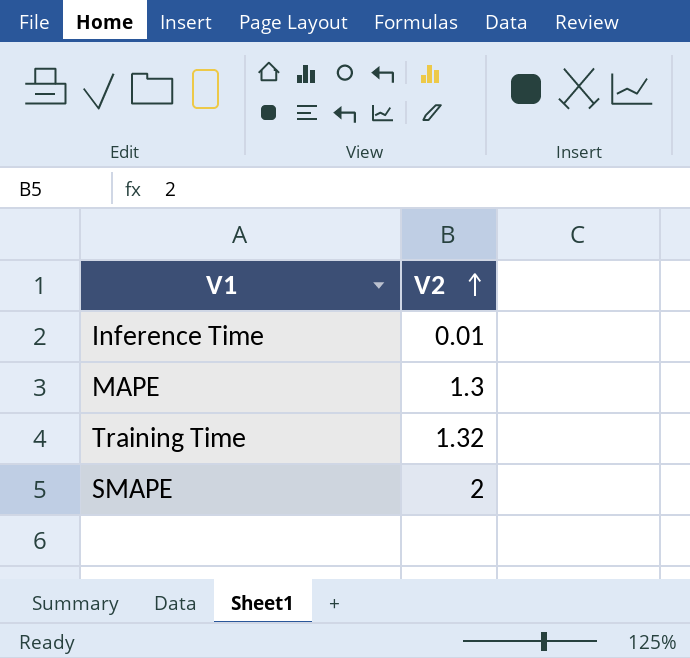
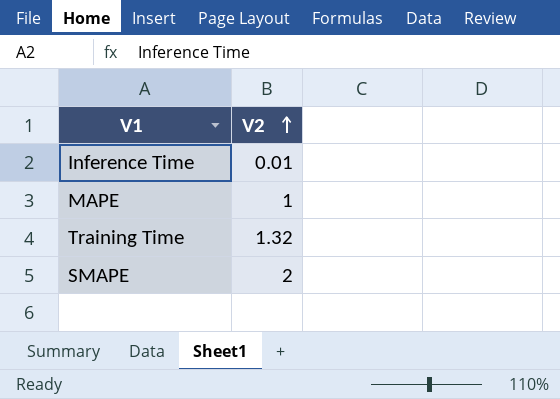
MAPE | V2: 1.3 -> 1

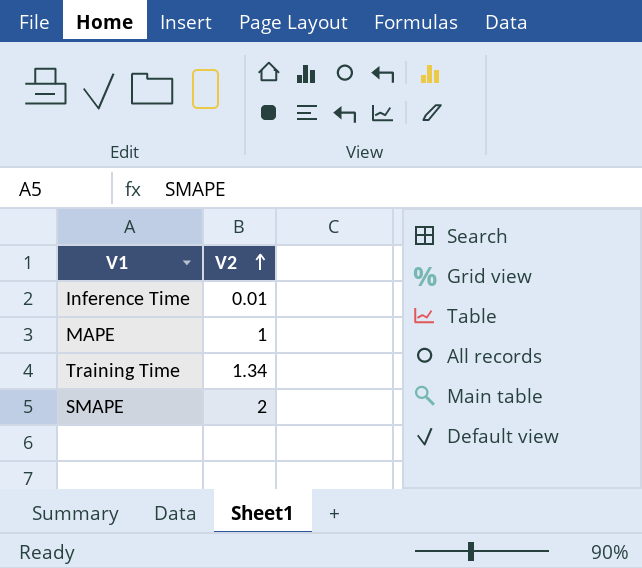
Training Time | V2: 1.32 -> 1.34

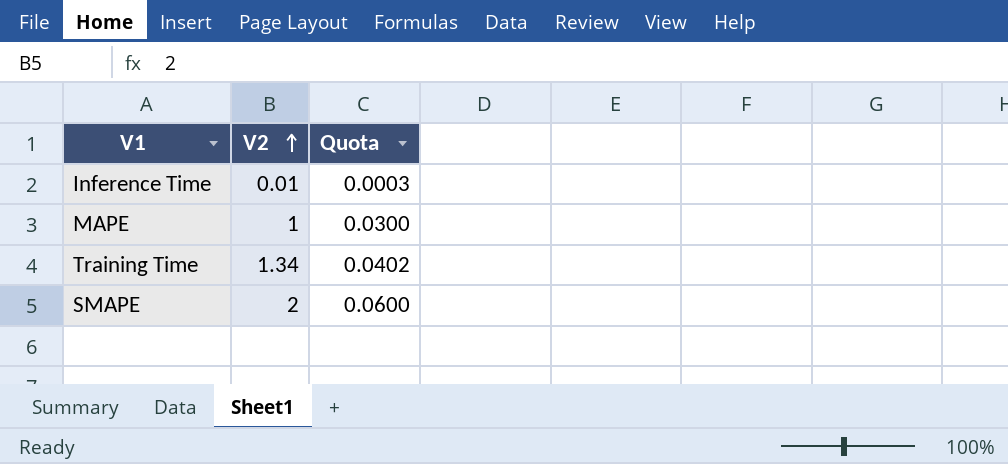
column Quota | formula: none -> [V2] * 0.03

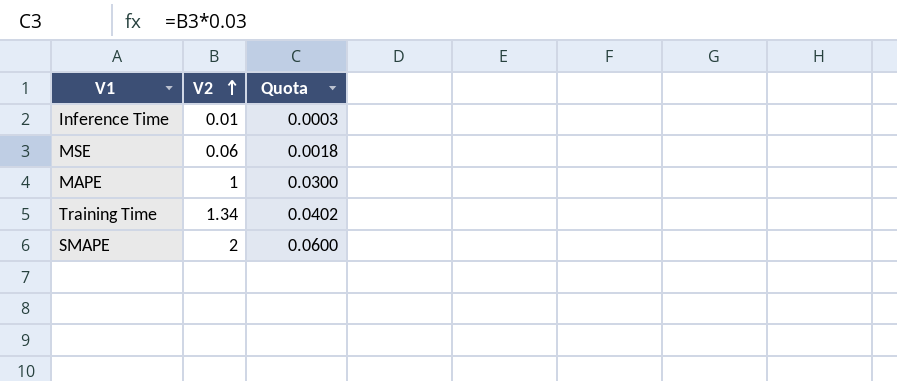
row MSE: none -> 0.06 | 0.0018

